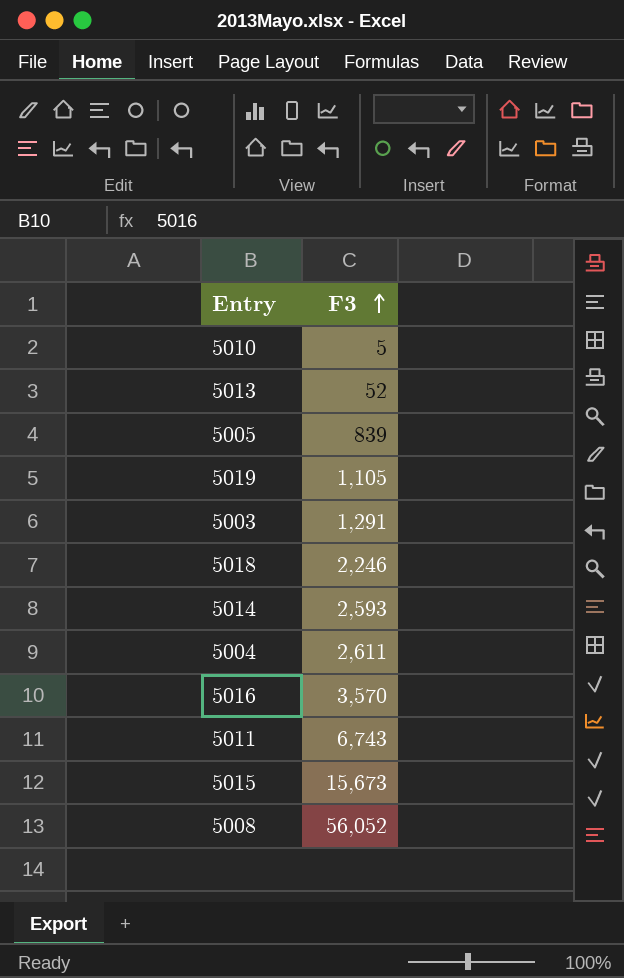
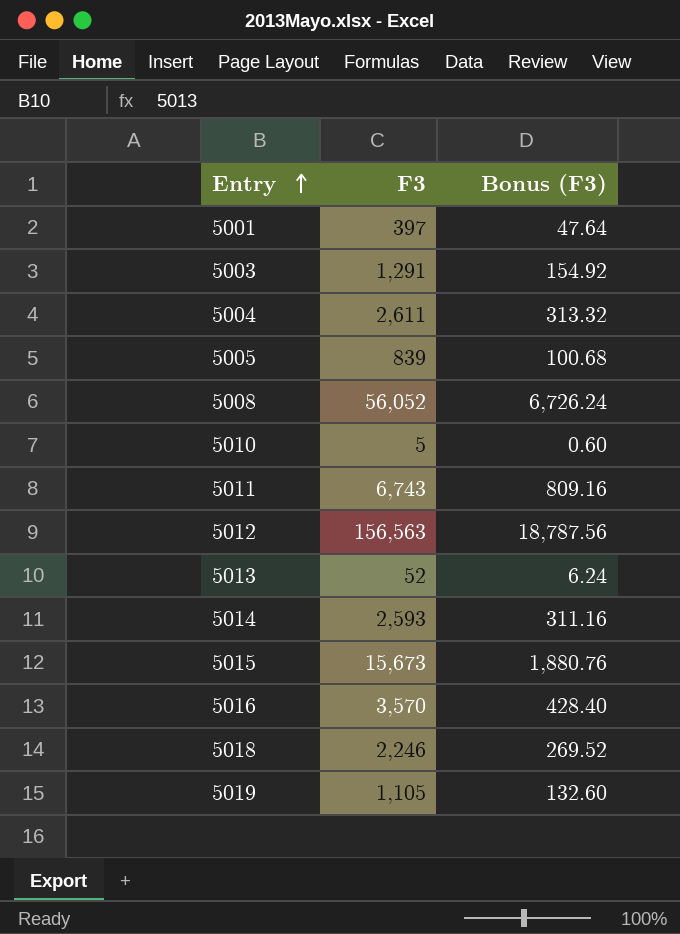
row order: F3 ascending -> Entry ascending
column Bonus (F3) | formula: none -> [F3] * 0.12
row 5001: none -> 397 | 47.64
row 5012: none -> 156,563 | 18,787.56

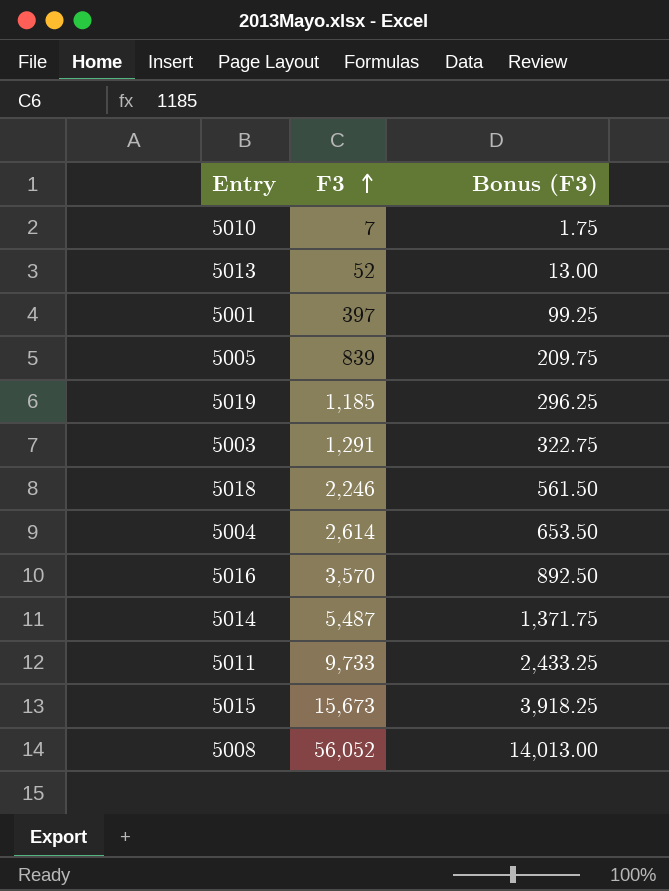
row order: Entry ascending -> F3 ascending
column Bonus (F3) | formula: [F3] * 0.12 -> [F3] * 0.25
row 5012: 156,563 | 18,787.56 -> none
5010 | F3: 5 -> 7
5019 | F3: 1,105 -> 1,185
5004 | F3: 2,611 -> 2,614
5014 | F3: 2,593 -> 5,487
5011 | F3: 6,743 -> 9,733

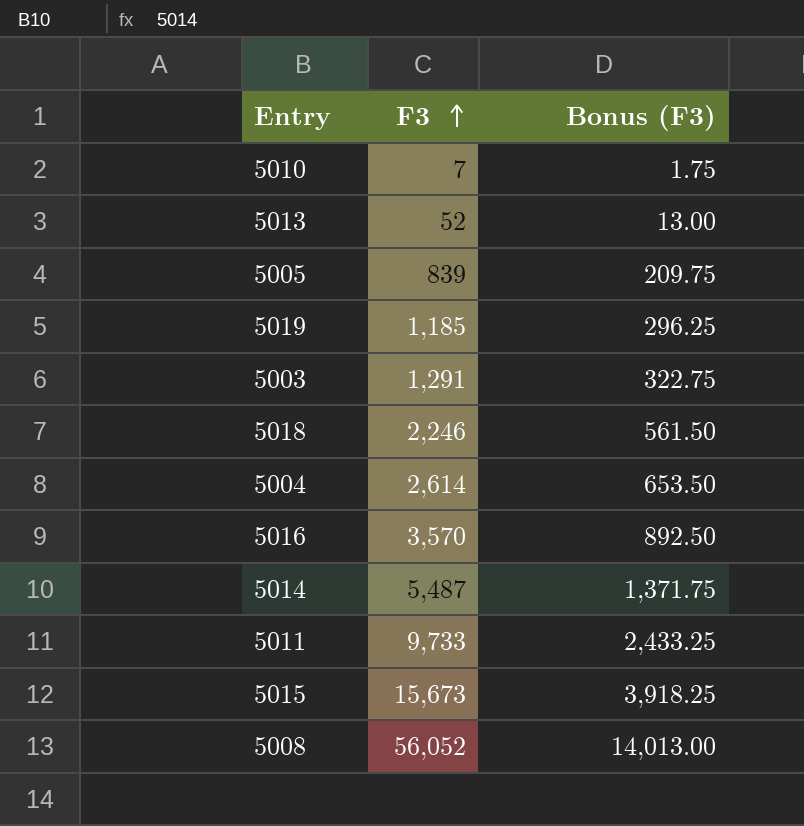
row 5001: 397 | 99.25 -> none

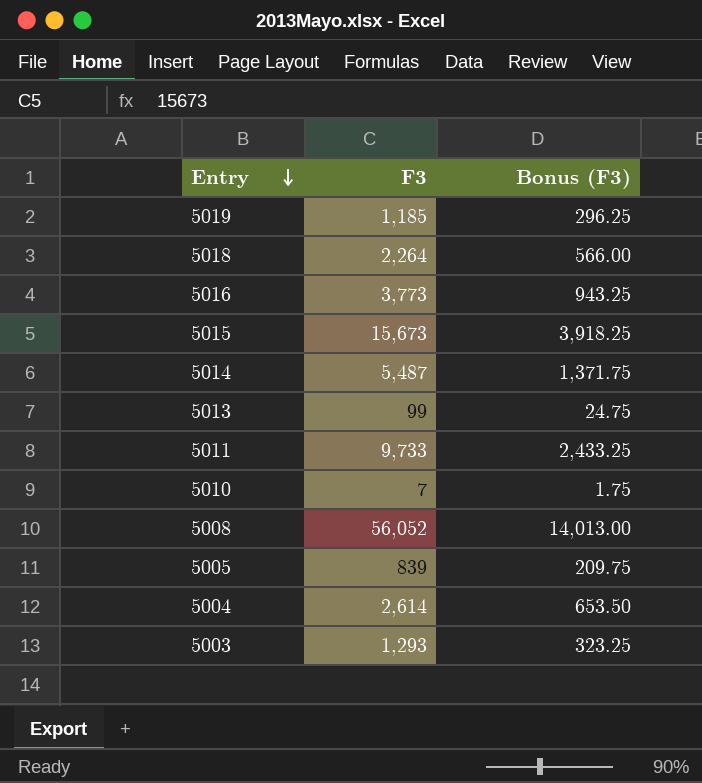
row order: F3 ascending -> Entry descending
5018 | F3: 2,246 -> 2,264
5018 | Bonus (F3): 561.50 -> 566.00
5016 | F3: 3,570 -> 3,773
5016 | Bonus (F3): 892.50 -> 943.25
5013 | F3: 52 -> 99
5013 | Bonus (F3): 13.00 -> 24.75
5003 | F3: 1,291 -> 1,293
5003 | Bonus (F3): 322.75 -> 323.25

